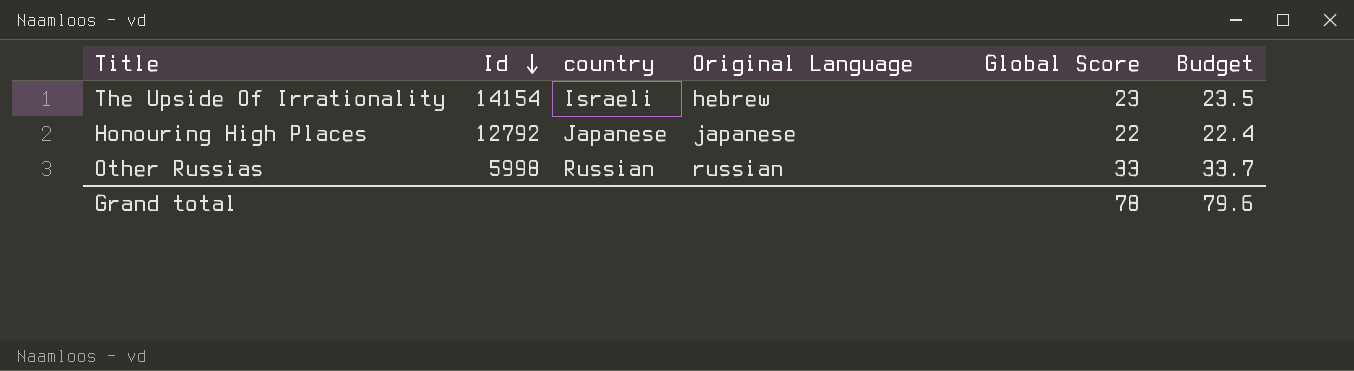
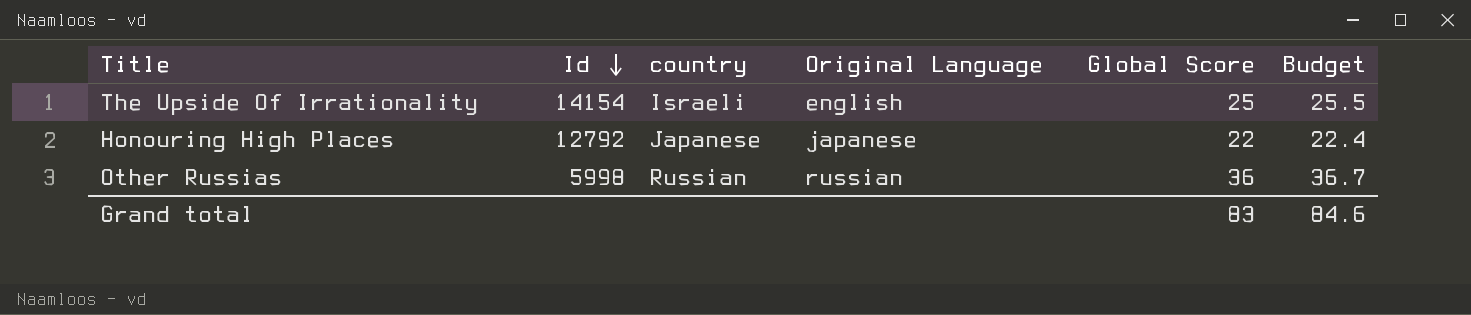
The Upside Of Irrationality | Original Language: hebrew -> english
The Upside Of Irrationality | Global Score: 23 -> 25
The Upside Of Irrationality | Budget: 23.5 -> 25.5
Other Russias | Global Score: 33 -> 36
Other Russias | Budget: 33.7 -> 36.7
Grand total | Global Score: 78 -> 83
Grand total | Budget: 79.6 -> 84.6

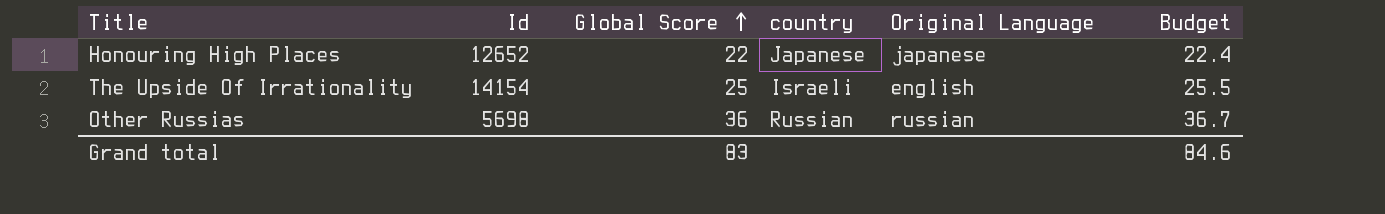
row order: Id descending -> Global Score ascending
column Global Score | position: 5 -> 3
Honouring High Places | Id: 12792 -> 12652
Other Russias | Id: 5998 -> 5698

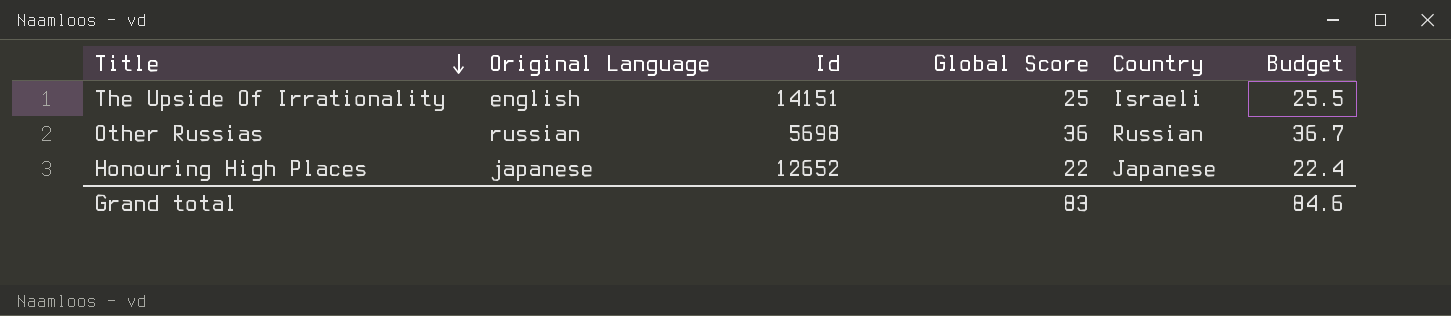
row order: Global Score ascending -> Title descending
column Original Language | position: 5 -> 2
column name: country -> Country
The Upside Of Irrationality | Id: 14154 -> 14151

